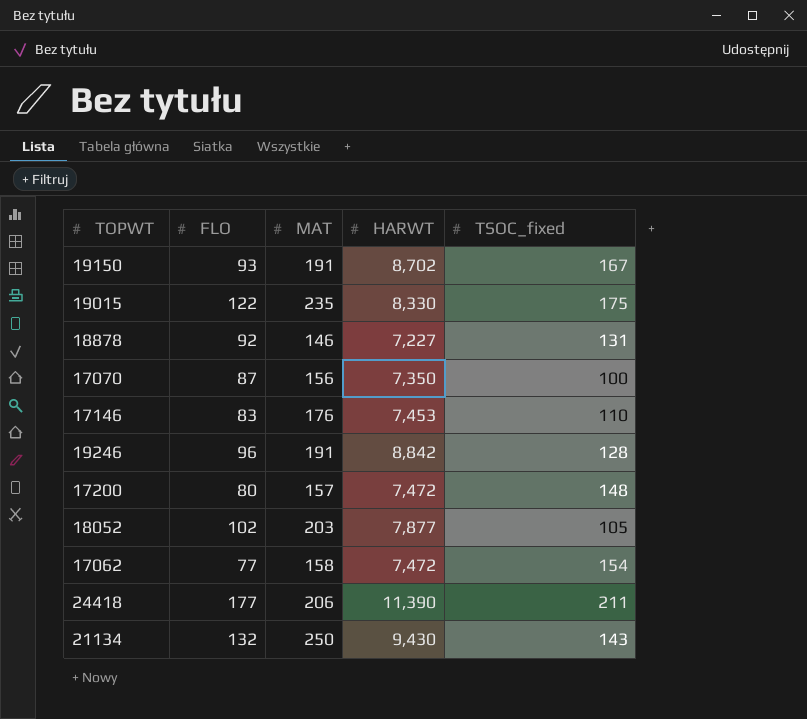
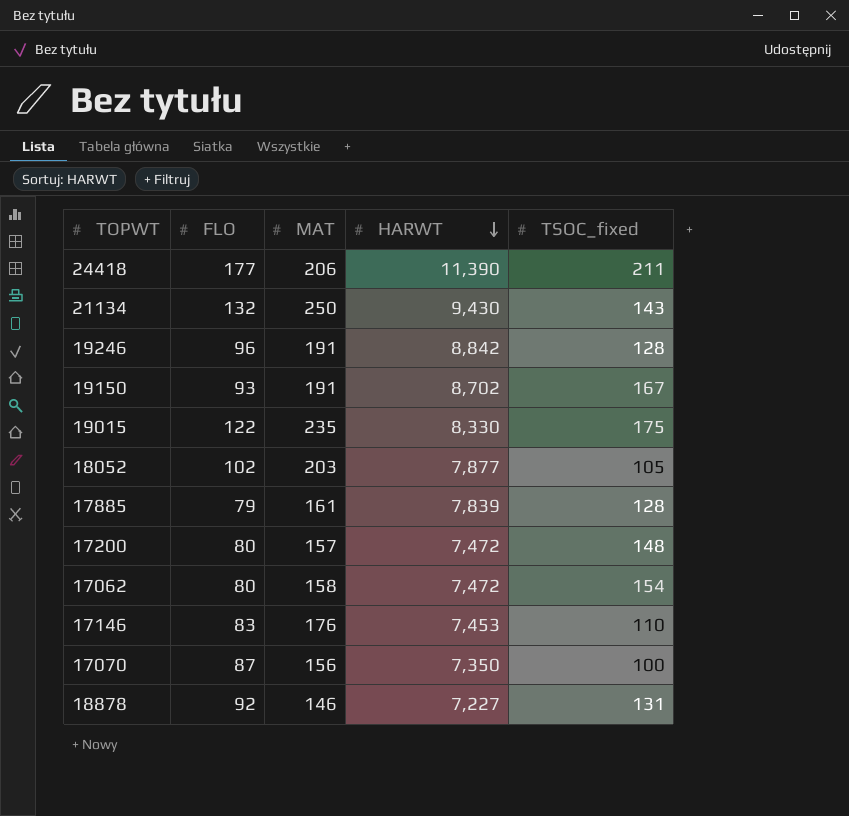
row order: none -> HARWT descending
row 17885: none -> 79 | 161 | 7,839 | 128
17062 | FLO: 77 -> 80

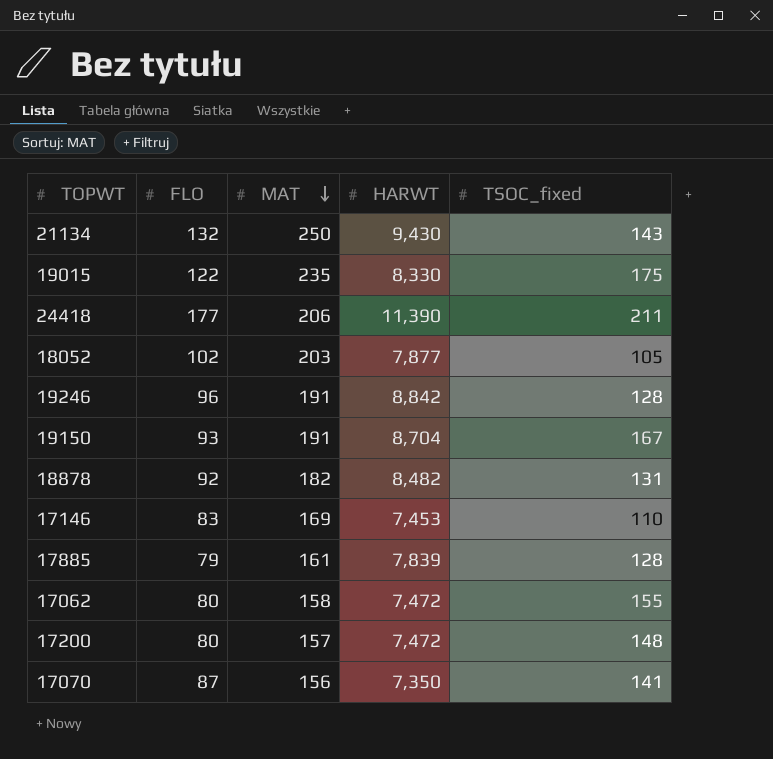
row order: HARWT descending -> MAT descending
19150 | HARWT: 8,702 -> 8,704
18878 | MAT: 146 -> 182
18878 | HARWT: 7,227 -> 8,482
17146 | MAT: 176 -> 169
17062 | TSOC_fixed: 154 -> 155
17070 | TSOC_fixed: 100 -> 141

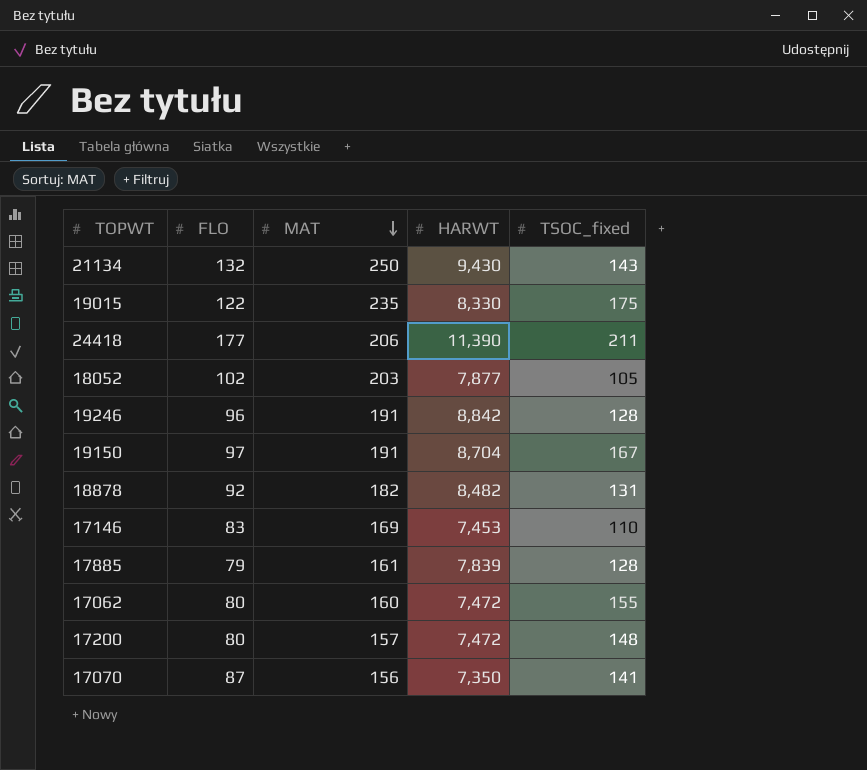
19150 | FLO: 93 -> 97
17062 | MAT: 158 -> 160

